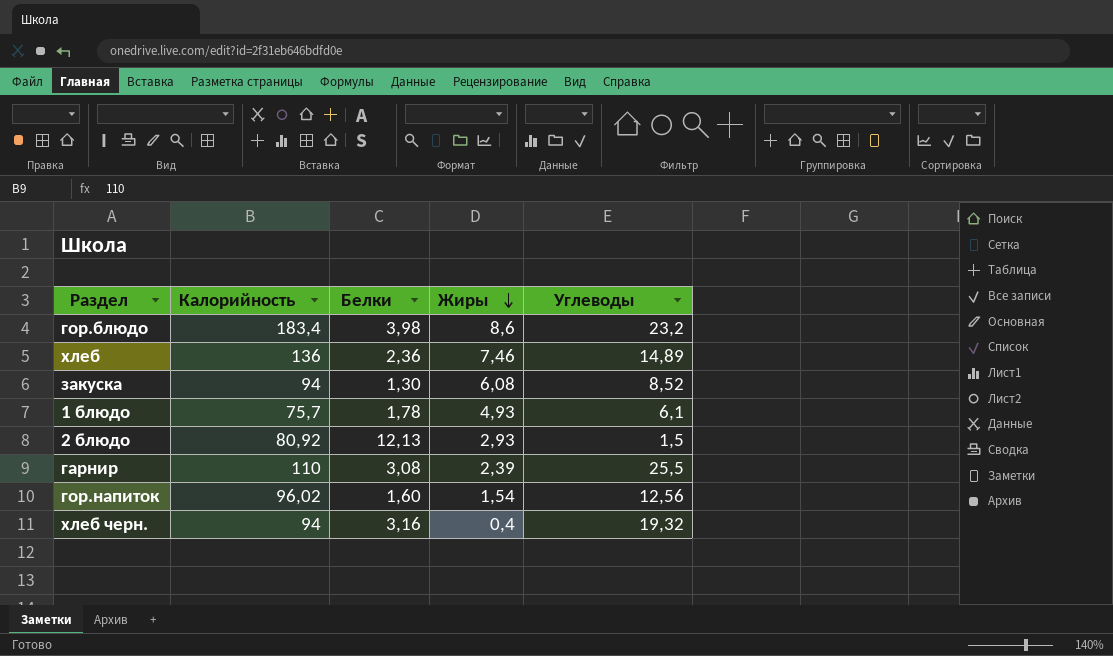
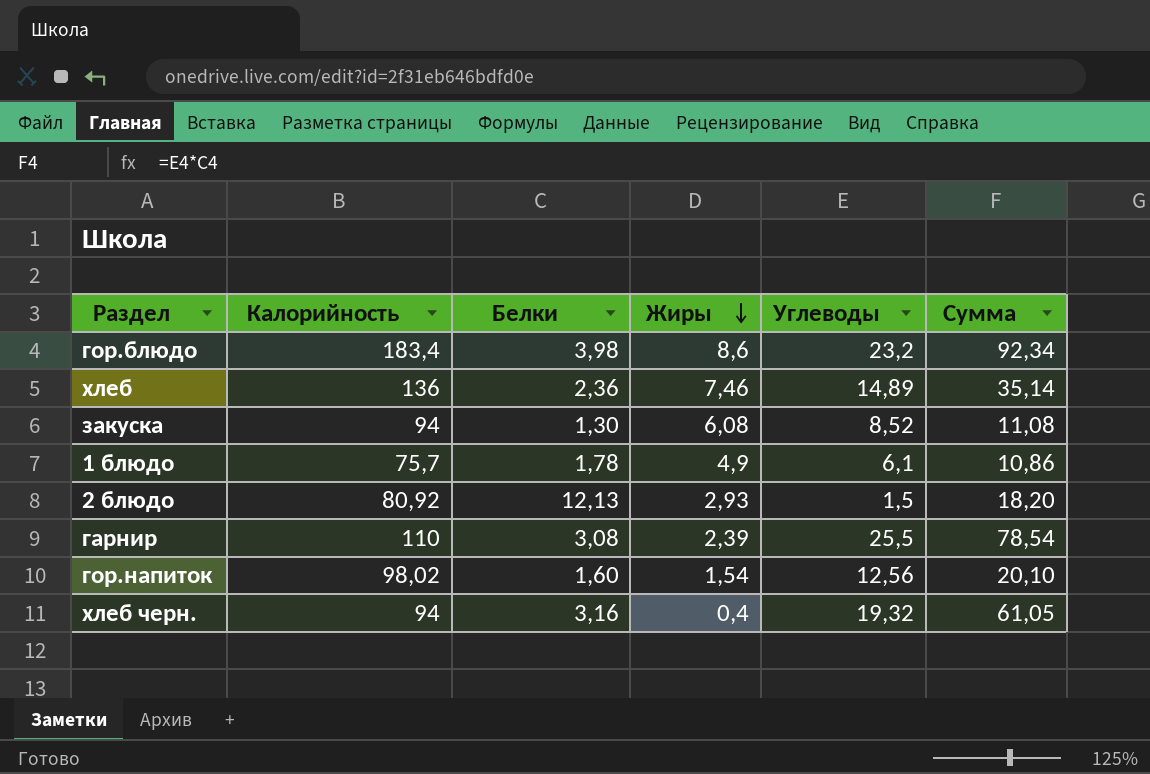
column Сумма | formula: none -> [Белки] * [Углеводы]
1 блюдо | Жиры: 4,93 -> 4,9
гор.напиток | Калорийность: 96,02 -> 98,02

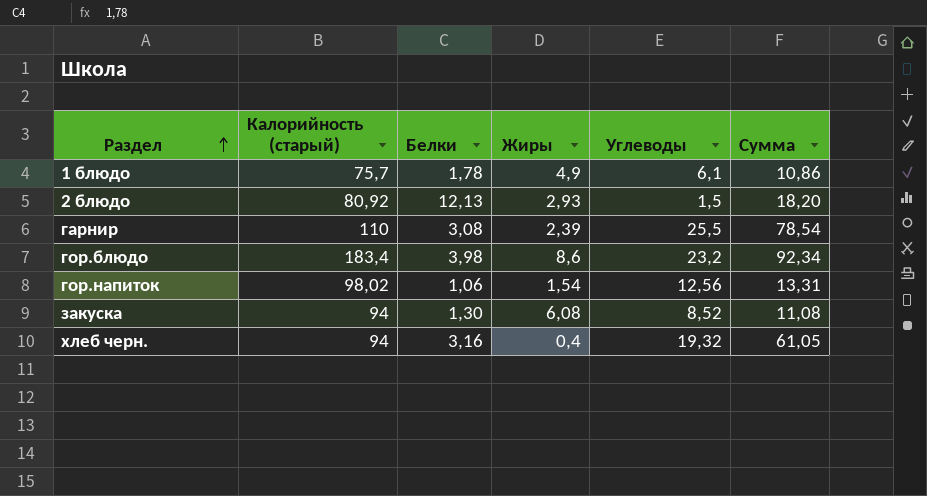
row order: Жиры descending -> Раздел ascending
column name: Калорийность -> Калорийность (старый)
row хлеб: 136 | 2,36 | 7,46 | 14,89 | 35,14 -> none
гор.напиток | Белки: 1,60 -> 1,06
гор.напиток | Сумма: 20,10 -> 13,31

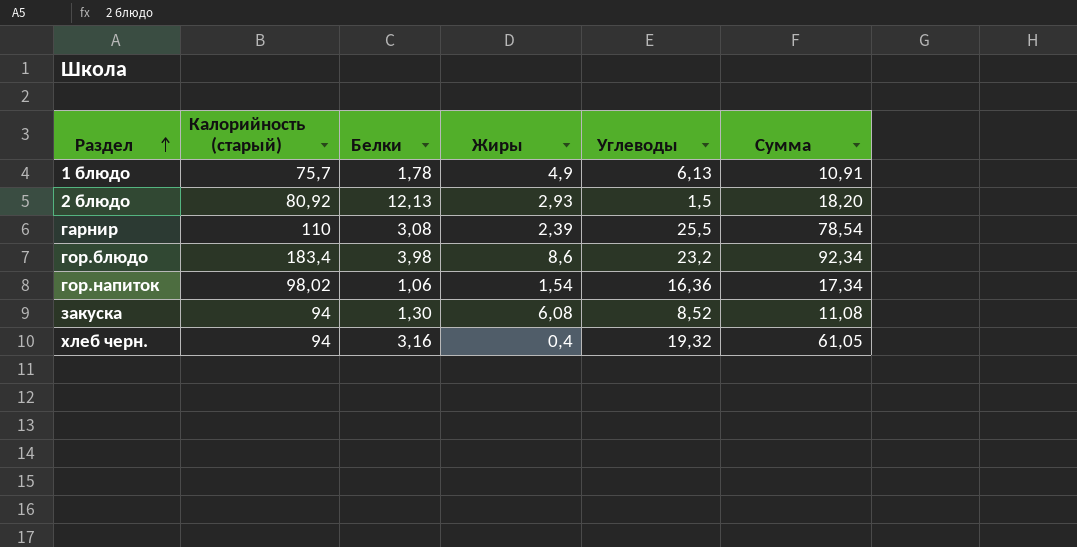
1 блюдо | Углеводы: 6,1 -> 6,13
1 блюдо | Сумма: 10,86 -> 10,91
гор.напиток | Углеводы: 12,56 -> 16,36
гор.напиток | Сумма: 13,31 -> 17,34

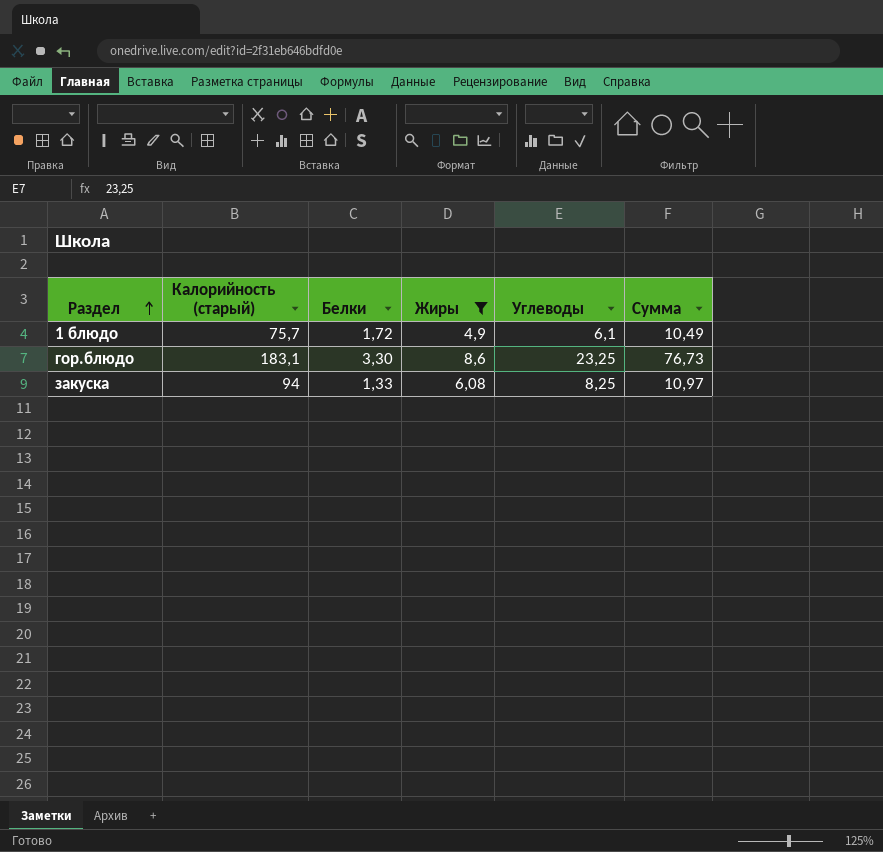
filter: none -> Жиры >= 4,9
1 блюдо | Белки: 1,78 -> 1,72
1 блюдо | Углеводы: 6,13 -> 6,1
1 блюдо | Сумма: 10,91 -> 10,49
гор.блюдо | Калорийность (старый): 183,4 -> 183,1
гор.блюдо | Белки: 3,98 -> 3,30
гор.блюдо | Углеводы: 23,2 -> 23,25
гор.блюдо | Сумма: 92,34 -> 76,73
закуска | Белки: 1,30 -> 1,33
закуска | Углеводы: 8,52 -> 8,25
закуска | Сумма: 11,08 -> 10,97

